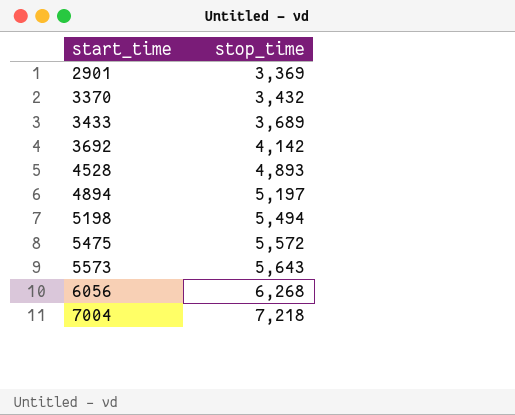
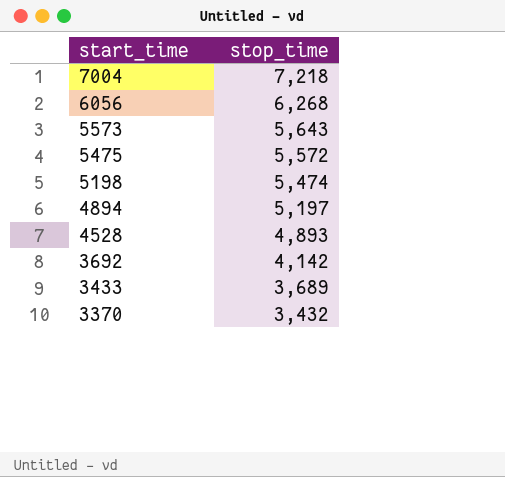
row order: start_time ascending -> start_time descending
row 2901: 3,369 -> none
5198 | stop_time: 5,494 -> 5,474

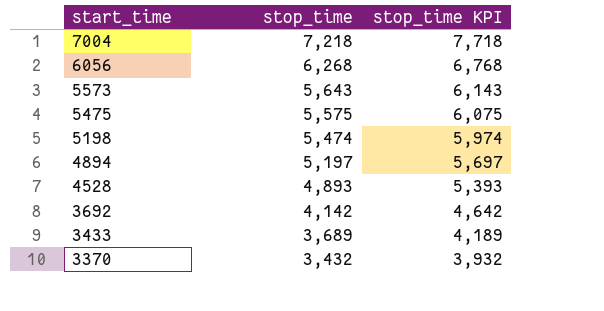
column stop_time KPI | formula: none -> [stop_time] + 500
5475 | stop_time: 5,572 -> 5,575

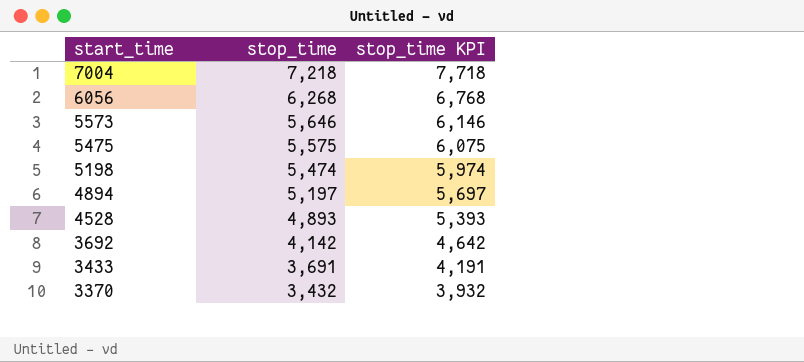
5573 | stop_time: 5,643 -> 5,646
5573 | stop_time KPI: 6,143 -> 6,146
3433 | stop_time: 3,689 -> 3,691
3433 | stop_time KPI: 4,189 -> 4,191

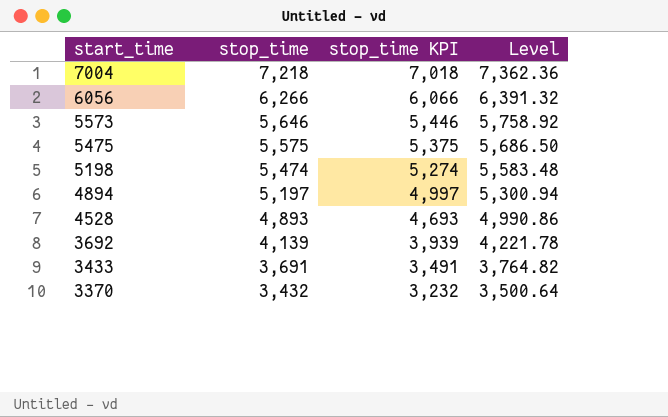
column stop_time KPI | formula: [stop_time] + 500 -> [stop_time] - 200
column Level | formula: none -> [stop_time] * 1.02
6056 | stop_time: 6,268 -> 6,266
3692 | stop_time: 4,142 -> 4,139

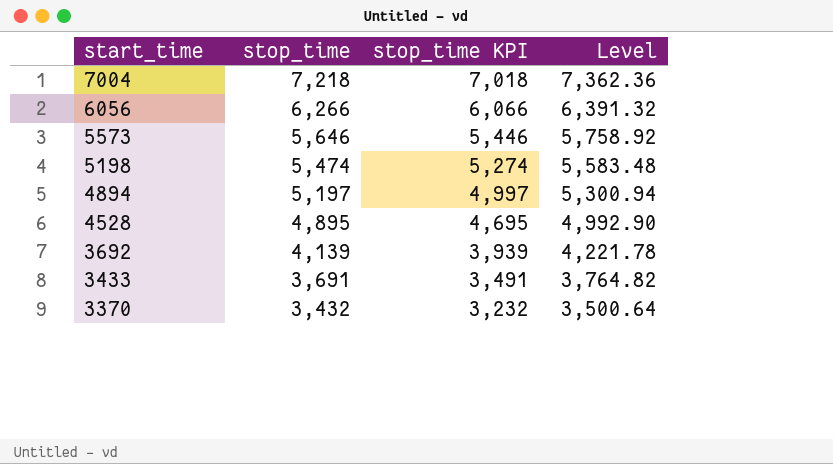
row 5475: 5,575 | 5,375 | 5,686.50 -> none
4528 | stop_time: 4,893 -> 4,895
4528 | stop_time KPI: 4,693 -> 4,695
4528 | Level: 4,990.86 -> 4,992.90

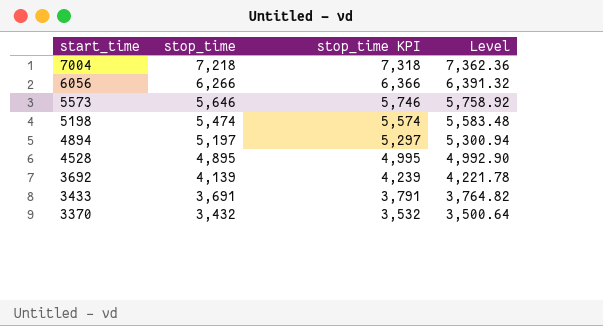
column stop_time KPI | formula: [stop_time] - 200 -> [stop_time] + 100

